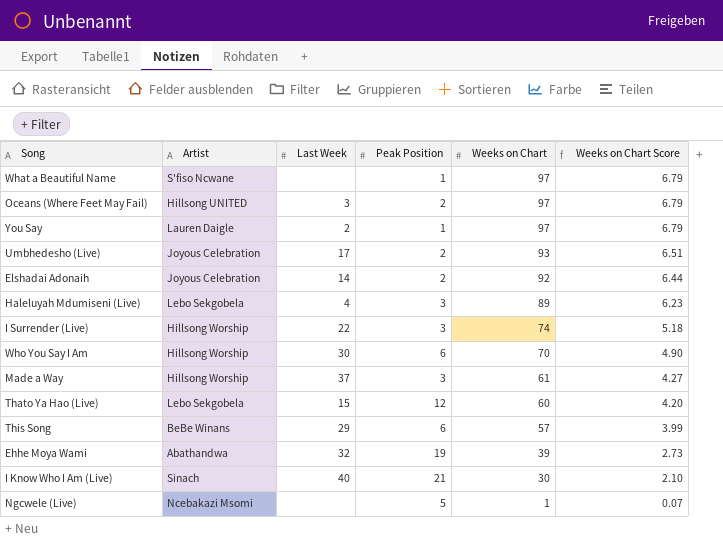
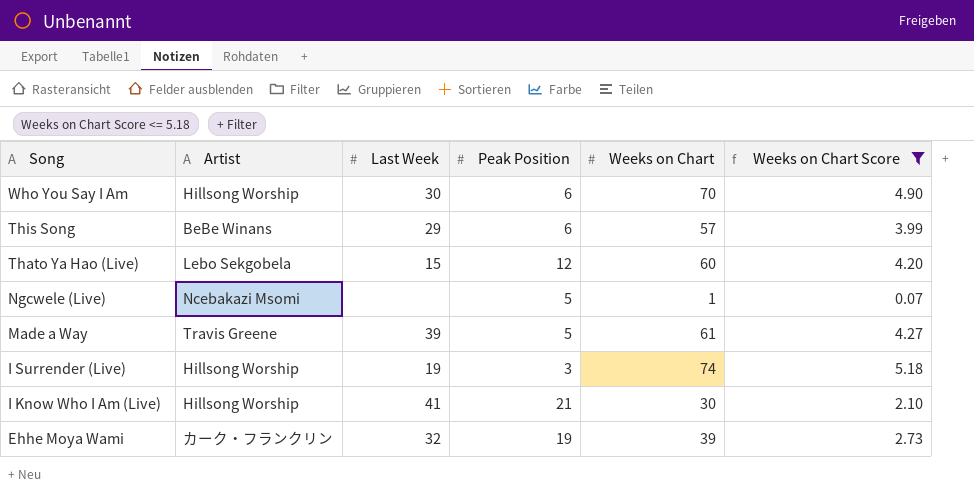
filter: none -> Weeks on Chart Score <= 5.18
row order: Weeks on Chart descending -> Song descending
Made a Way | Artist: Hillsong Worship -> Travis Greene
Made a Way | Last Week: 37 -> 39
Made a Way | Peak Position: 3 -> 5
I Surrender (Live) | Last Week: 22 -> 19
I Know Who I Am (Live) | Artist: Sinach -> Hillsong Worship
I Know Who I Am (Live) | Last Week: 40 -> 41
Ehhe Moya Wami | Artist: Abathandwa -> カーク・フランクリン

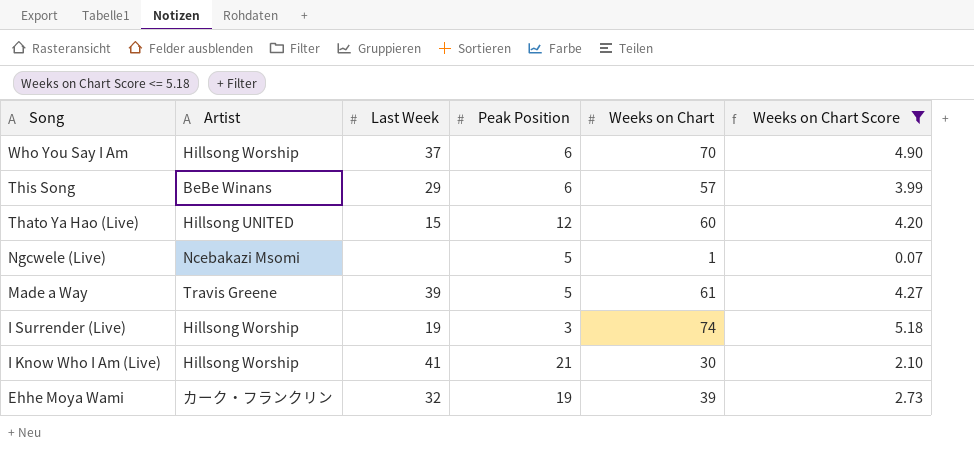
Who You Say I Am | Last Week: 30 -> 37
Thato Ya Hao (Live) | Artist: Lebo Sekgobela -> Hillsong UNITED

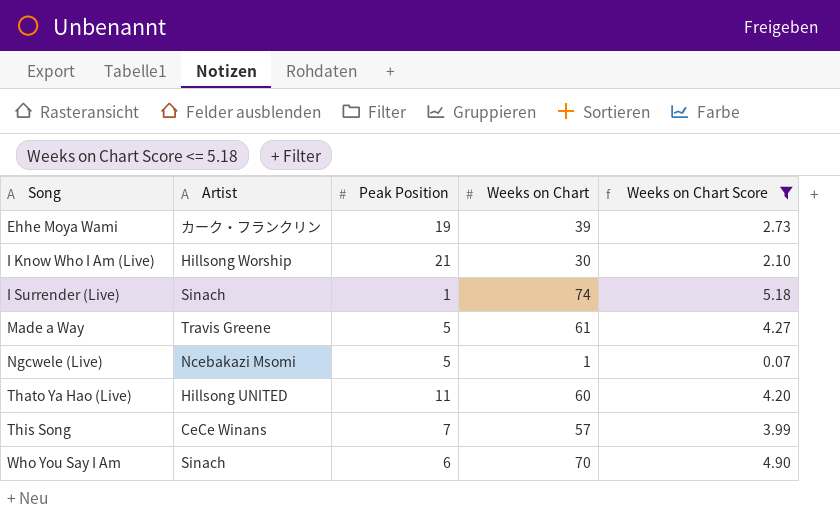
row order: Song descending -> Song ascending
column Last Week | position: 3 -> none
I Surrender (Live) | Artist: Hillsong Worship -> Sinach
I Surrender (Live) | Peak Position: 3 -> 1
Thato Ya Hao (Live) | Peak Position: 12 -> 11
This Song | Artist: BeBe Winans -> CeCe Winans
This Song | Peak Position: 6 -> 7
Who You Say I Am | Artist: Hillsong Worship -> Sinach

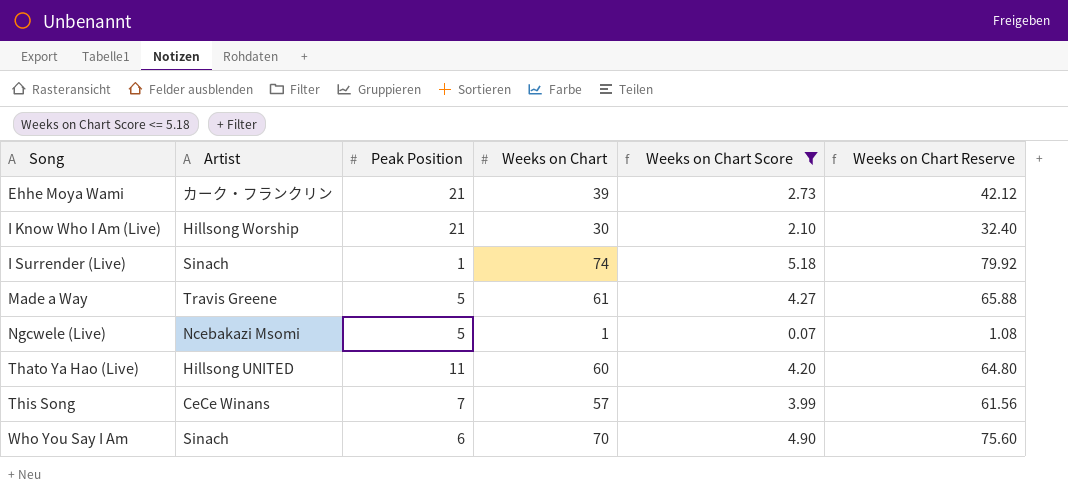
column Weeks on Chart Reserve | formula: none -> [Weeks on Chart] * 1.08
Ehhe Moya Wami | Peak Position: 19 -> 21

